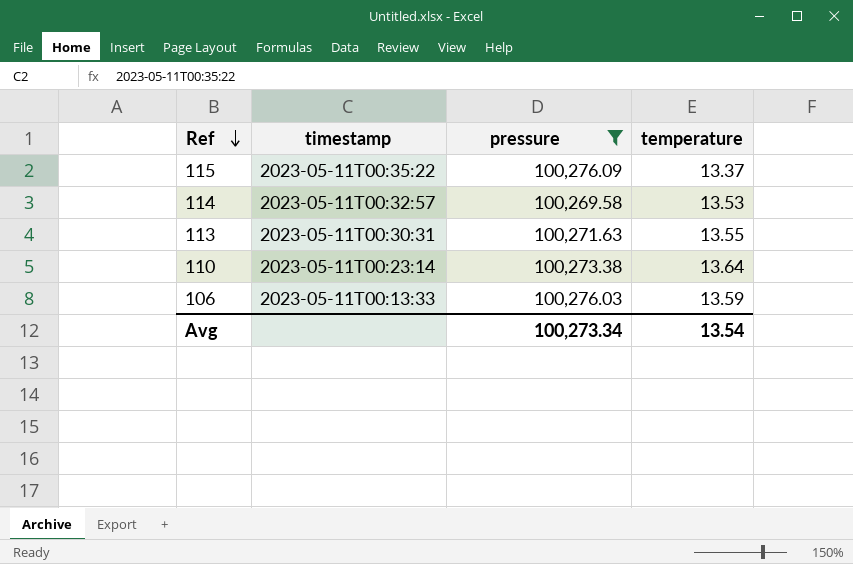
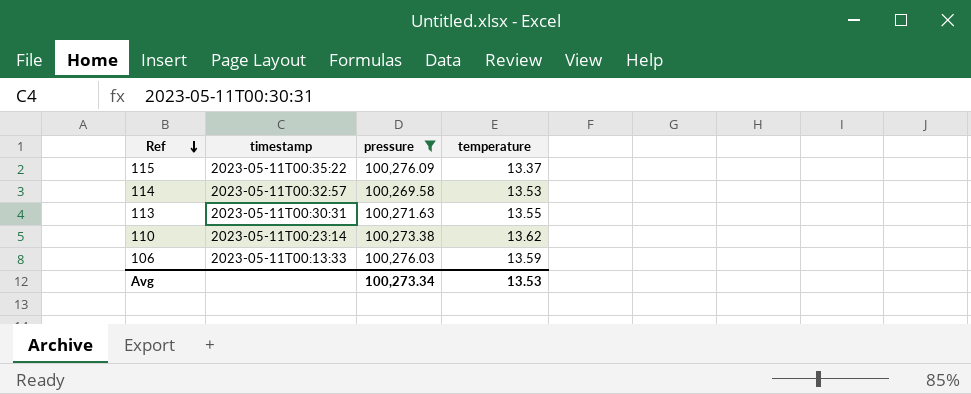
110 | temperature: 13.64 -> 13.62
Avg | temperature: 13.54 -> 13.53

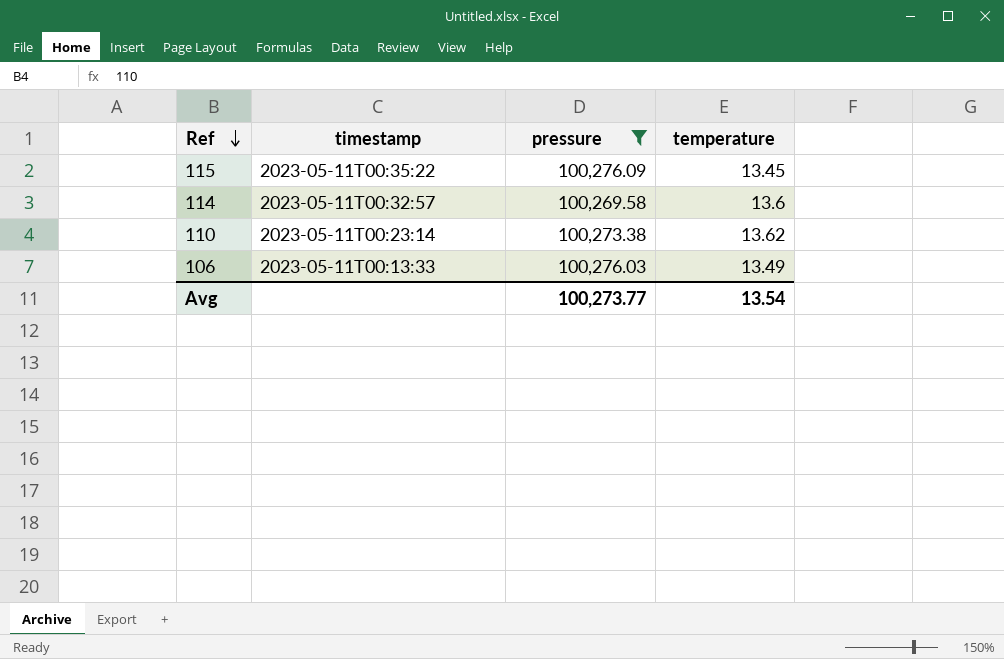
row 113: 2023-05-11T00:30:31 | 100,271.63 | 13.55 -> none
115 | temperature: 13.37 -> 13.45
114 | temperature: 13.53 -> 13.6
106 | temperature: 13.59 -> 13.49
Avg | pressure: 100,273.34 -> 100,273.77
Avg | temperature: 13.53 -> 13.54

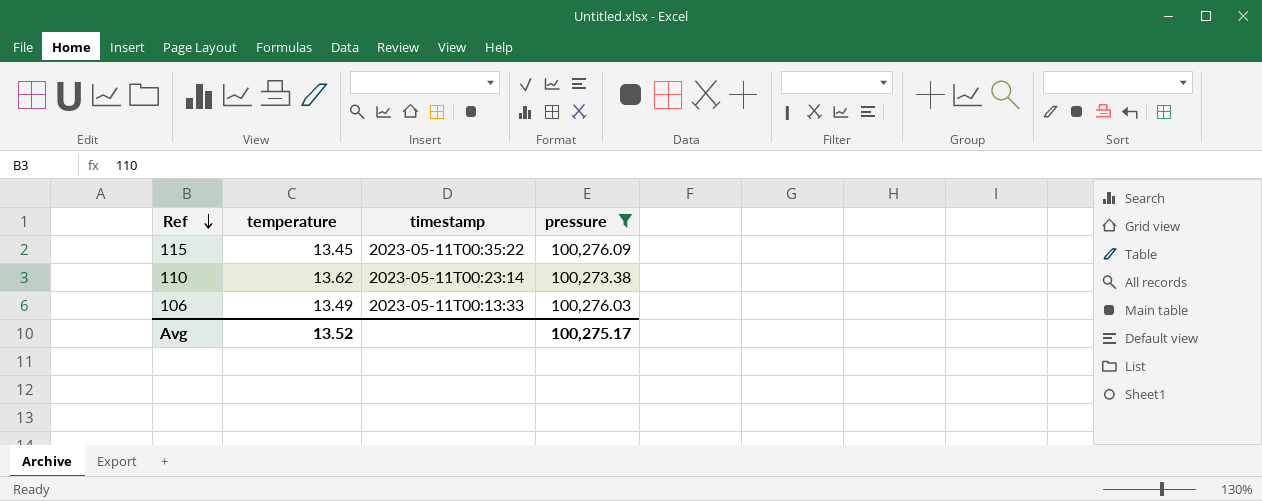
column temperature | position: 4 -> 2
row 114: 2023-05-11T00:32:57 | 100,269.58 | 13.6 -> none
Avg | temperature: 13.54 -> 13.52
Avg | pressure: 100,273.77 -> 100,275.17

